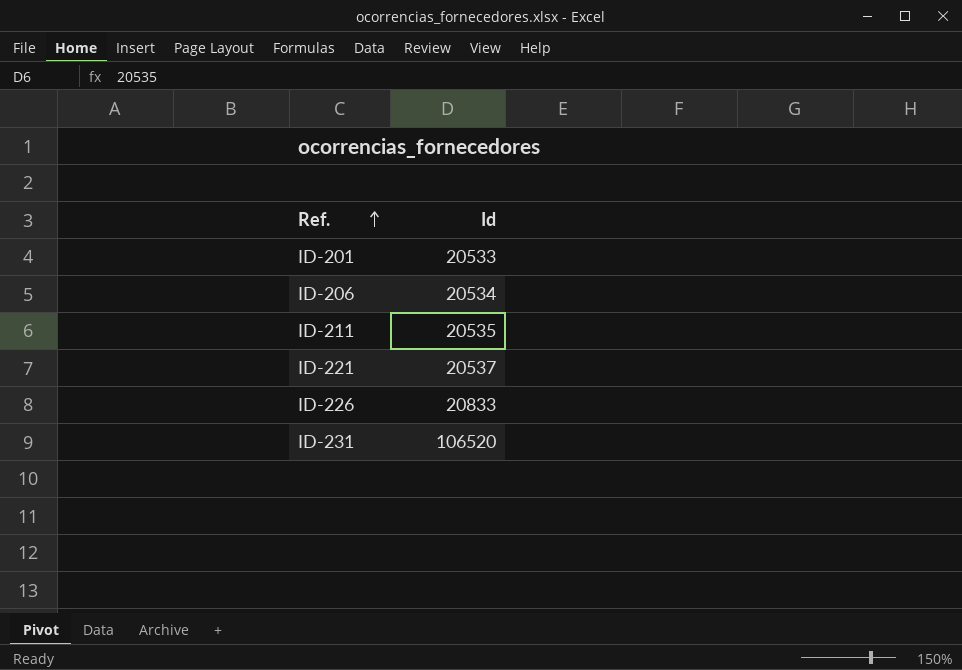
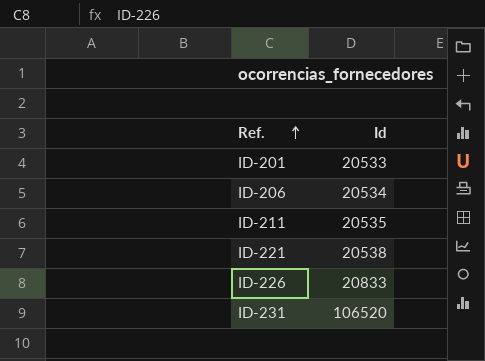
ID-221 | Id: 20537 -> 20538

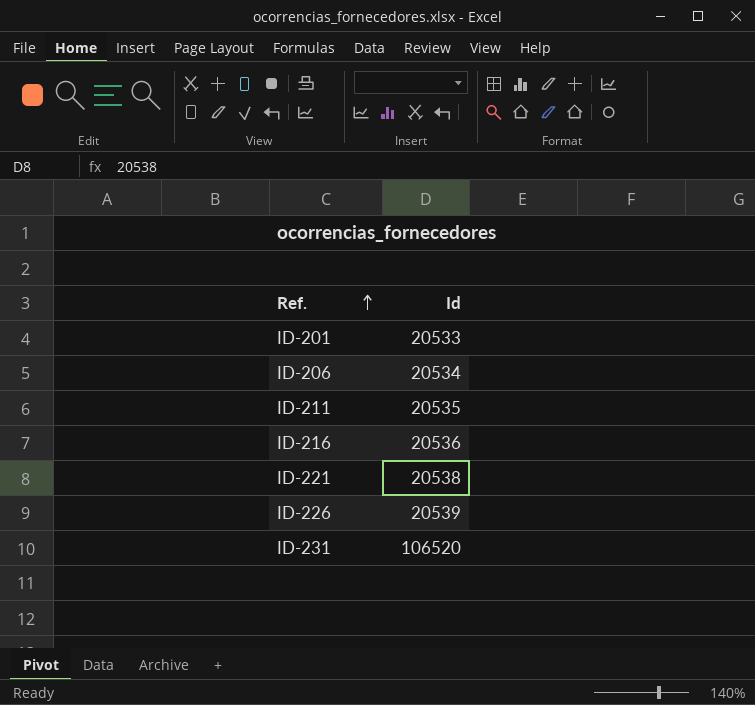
row ID-216: none -> 20536
ID-226 | Id: 20833 -> 20539

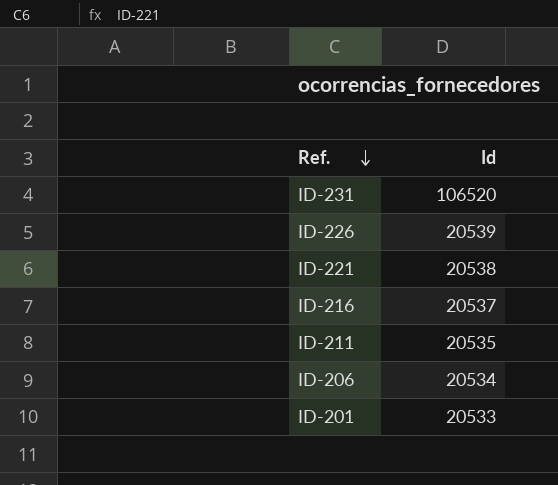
row order: Ref. ascending -> Ref. descending
ID-216 | Id: 20536 -> 20537

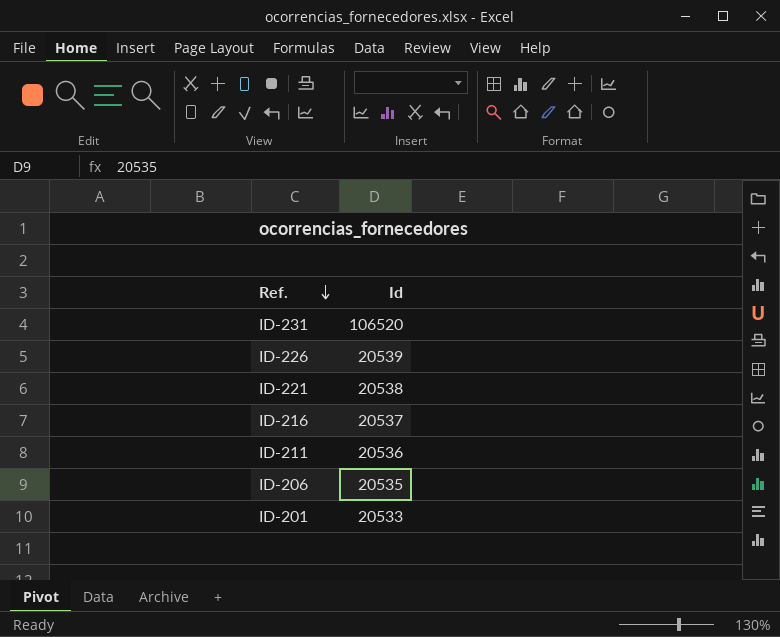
ID-211 | Id: 20535 -> 20536
ID-206 | Id: 20534 -> 20535

